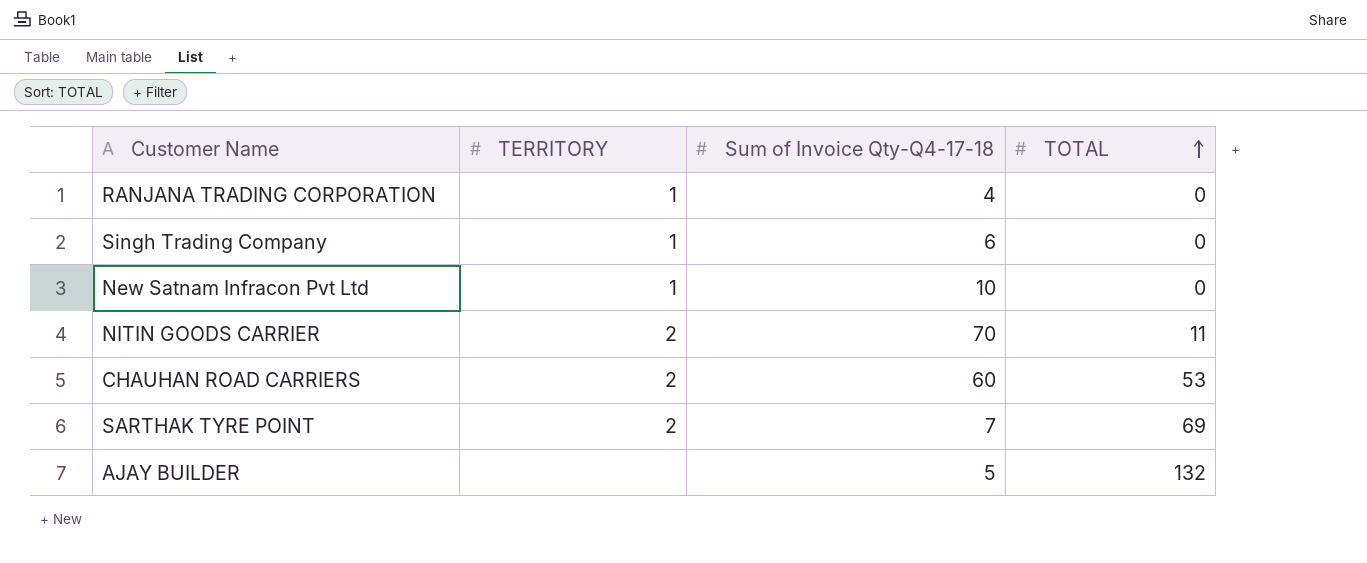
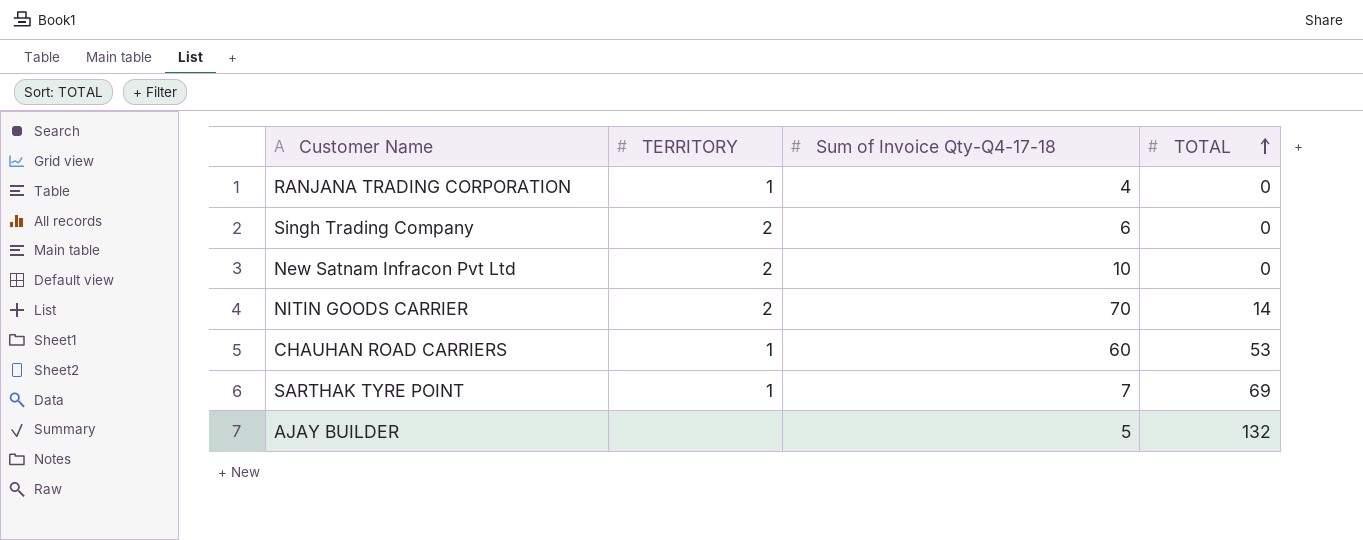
Singh Trading Company | TERRITORY: 1 -> 2
New Satnam Infracon Pvt Ltd | TERRITORY: 1 -> 2
NITIN GOODS CARRIER | TOTAL: 11 -> 14
CHAUHAN ROAD CARRIERS | TERRITORY: 2 -> 1
SARTHAK TYRE POINT | TERRITORY: 2 -> 1

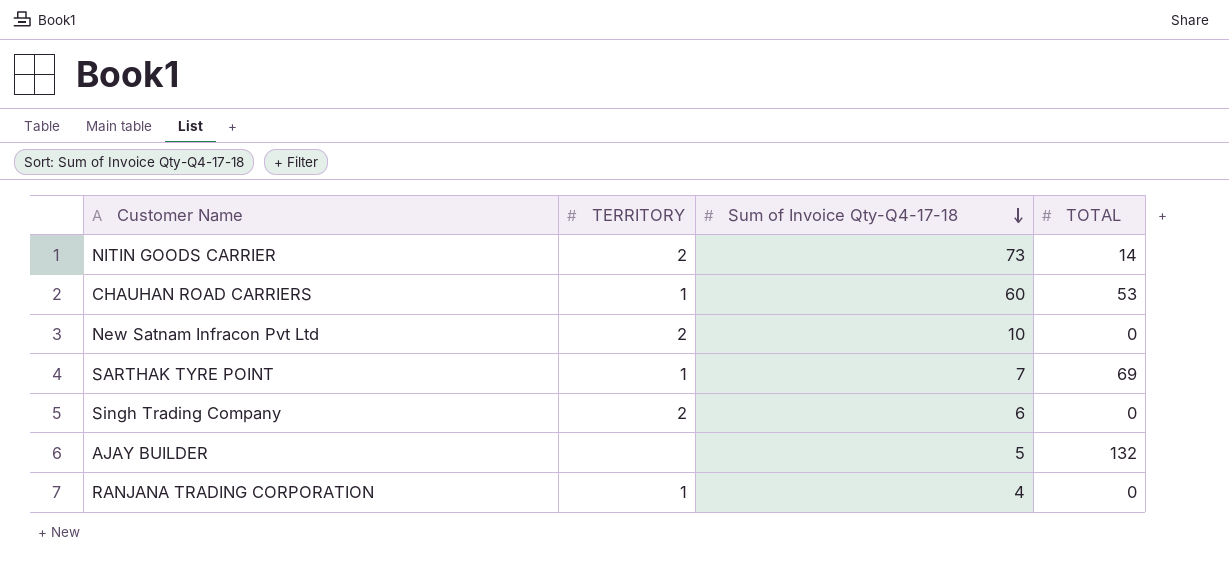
row order: TOTAL ascending -> Sum of Invoice Qty-Q4-17-18 descending
NITIN GOODS CARRIER | Sum of Invoice Qty-Q4-17-18: 70 -> 73

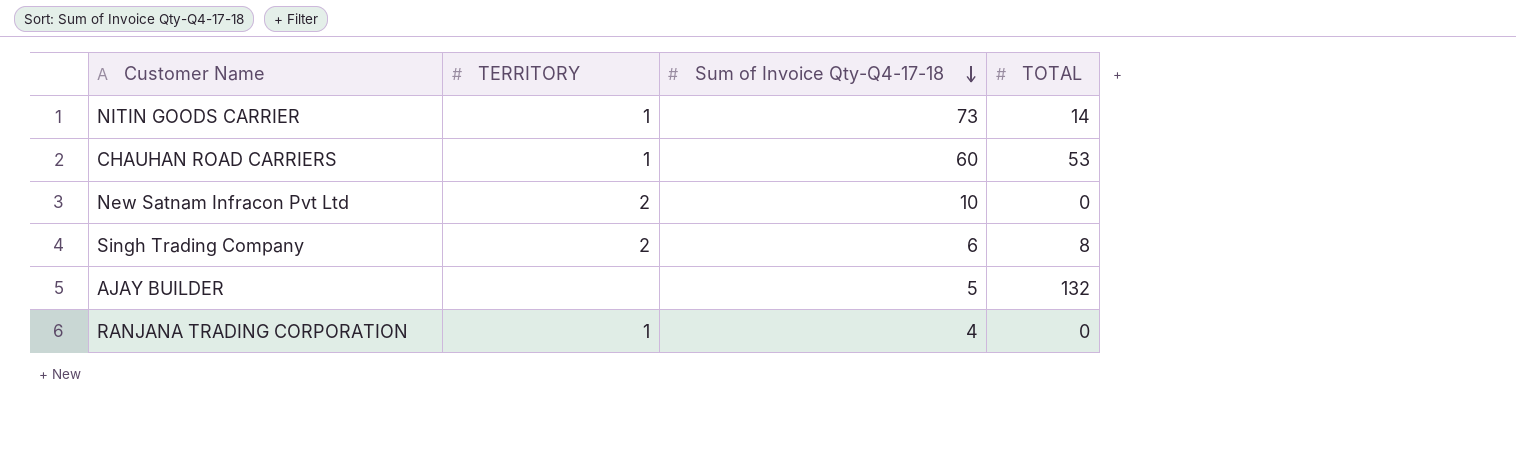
row SARTHAK TYRE POINT: 1 | 7 | 69 -> none
NITIN GOODS CARRIER | TERRITORY: 2 -> 1
Singh Trading Company | TOTAL: 0 -> 8

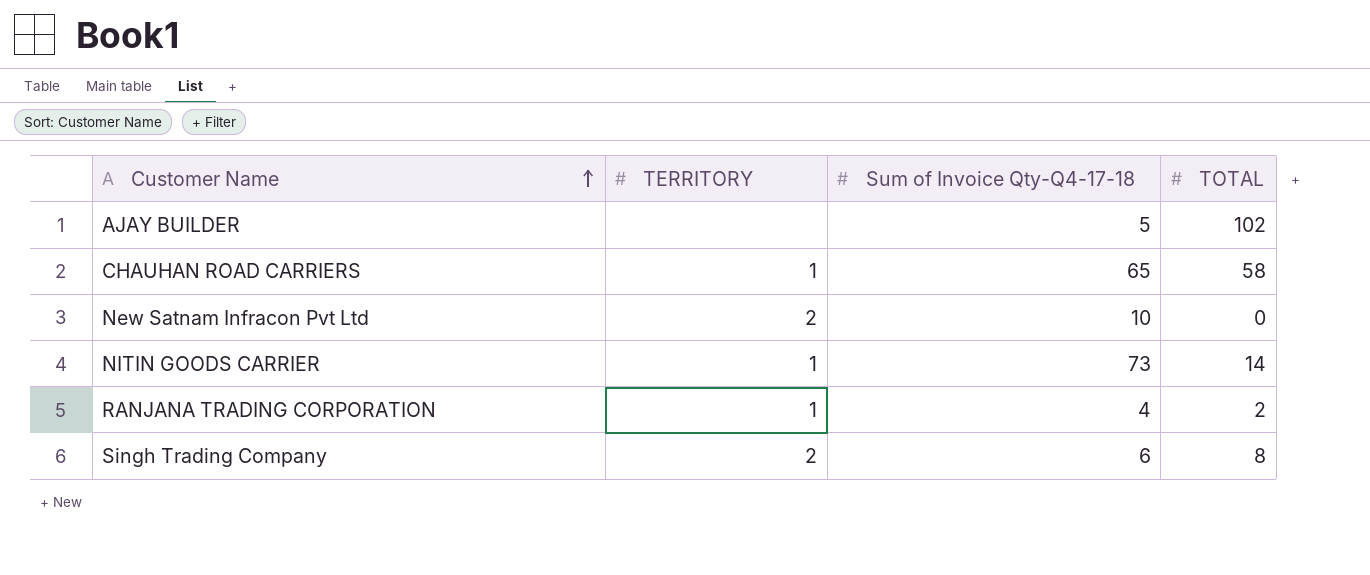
row order: Sum of Invoice Qty-Q4-17-18 descending -> Customer Name ascending
AJAY BUILDER | TOTAL: 132 -> 102
CHAUHAN ROAD CARRIERS | Sum of Invoice Qty-Q4-17-18: 60 -> 65
CHAUHAN ROAD CARRIERS | TOTAL: 53 -> 58
RANJANA TRADING CORPORATION | TOTAL: 0 -> 2

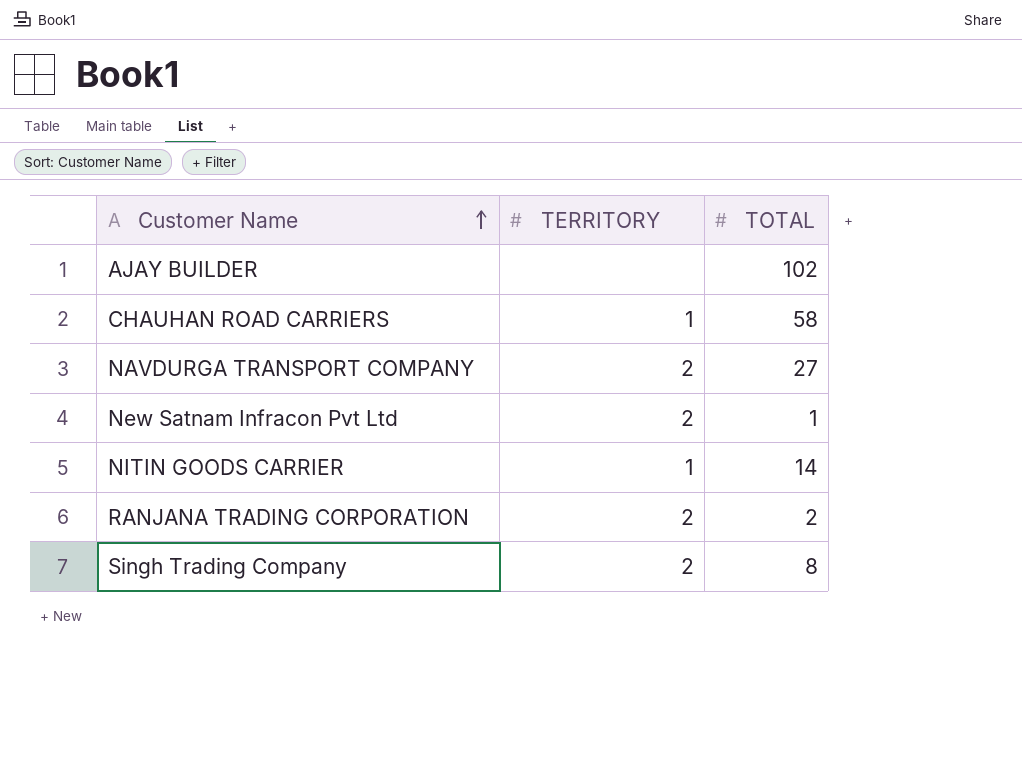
column Sum of Invoice Qty-Q4-17-18 | position: 3 -> none
row NAVDURGA TRANSPORT COMPANY: none -> 2 | 27
New Satnam Infracon Pvt Ltd | TOTAL: 0 -> 1
RANJANA TRADING CORPORATION | TERRITORY: 1 -> 2

